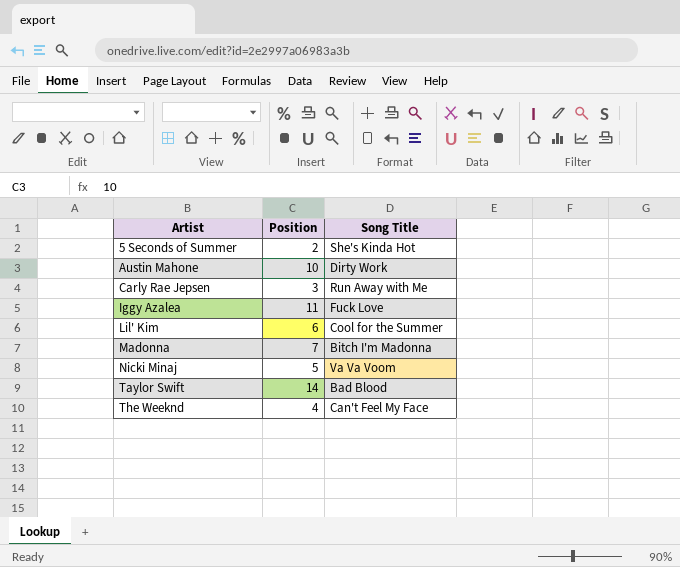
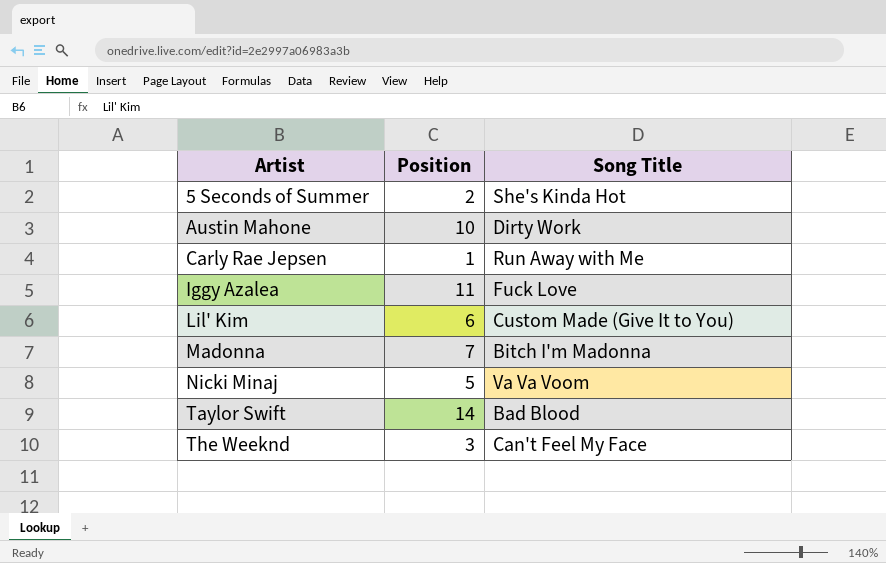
Carly Rae Jepsen | Position: 3 -> 1
Lil' Kim | Song Title: Cool for the Summer -> Custom Made (Give It to You)
The Weeknd | Position: 4 -> 3

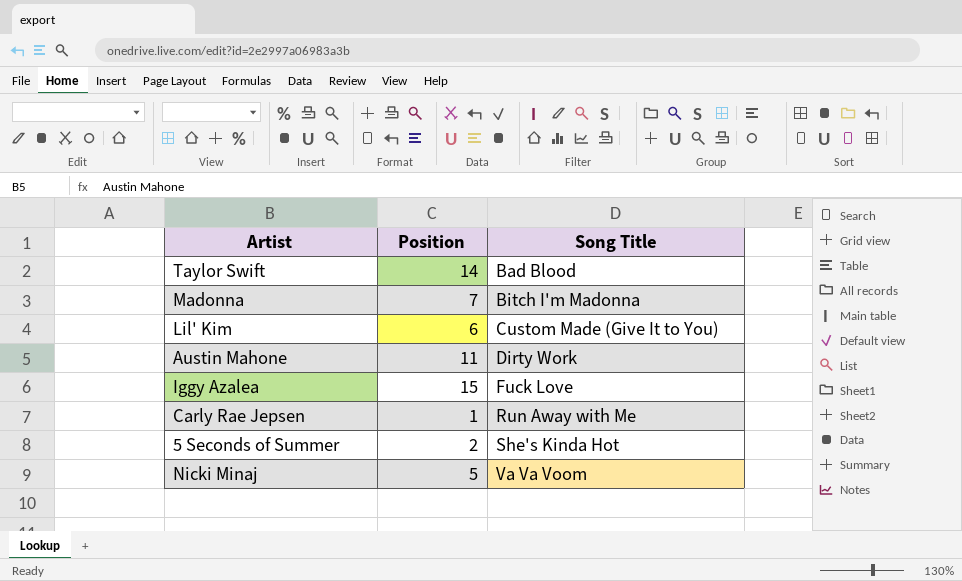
row order: Artist ascending -> Song Title ascending
row The Weeknd: 3 | Can't Feel My Face -> none
Austin Mahone | Position: 10 -> 11
Iggy Azalea | Position: 11 -> 15

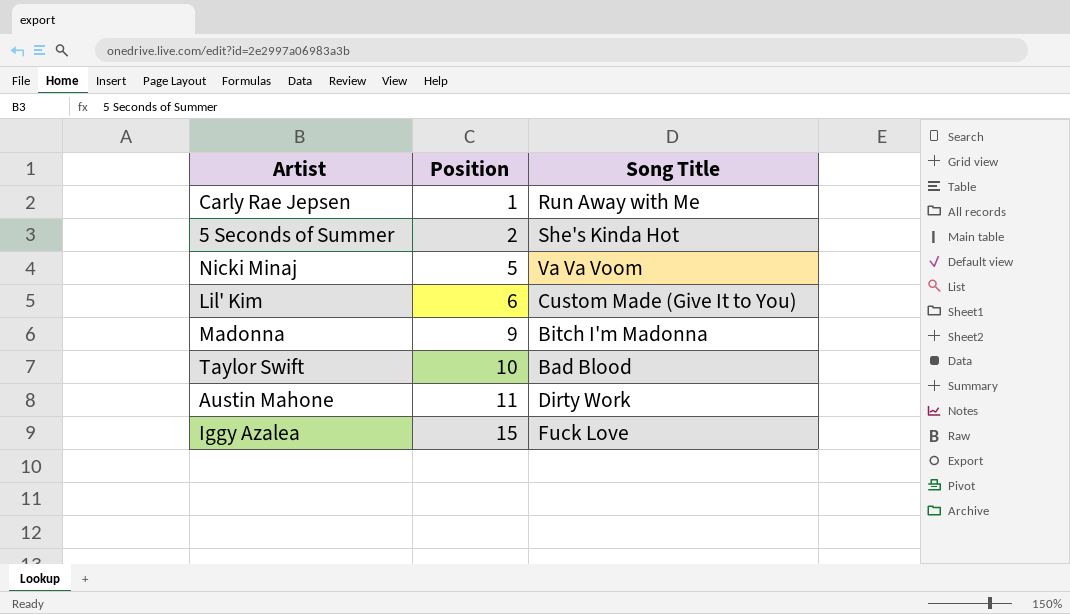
row order: Song Title ascending -> Position ascending
Madonna | Position: 7 -> 9
Taylor Swift | Position: 14 -> 10

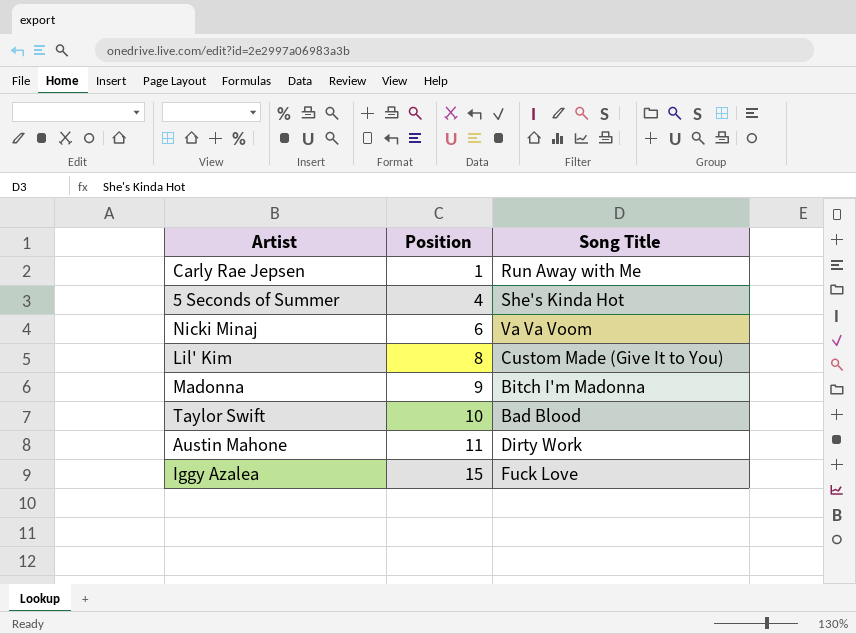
5 Seconds of Summer | Position: 2 -> 4
Nicki Minaj | Position: 5 -> 6
Lil' Kim | Position: 6 -> 8

